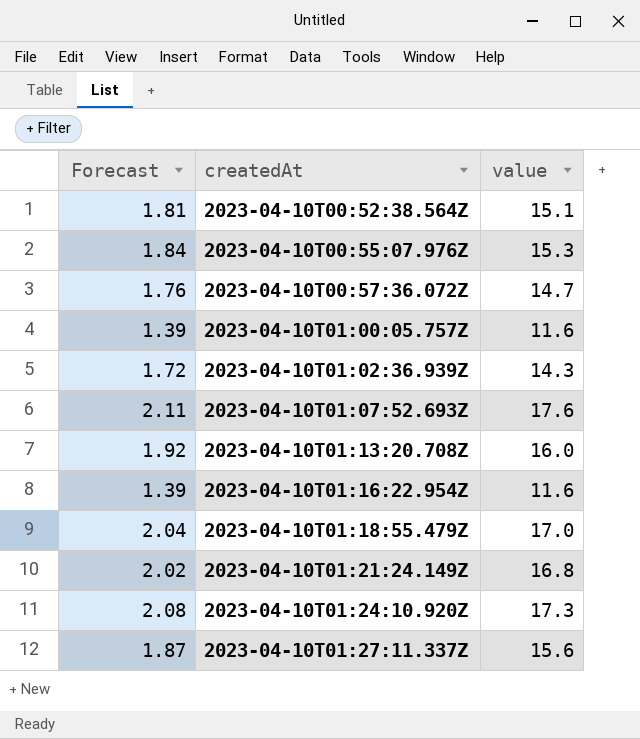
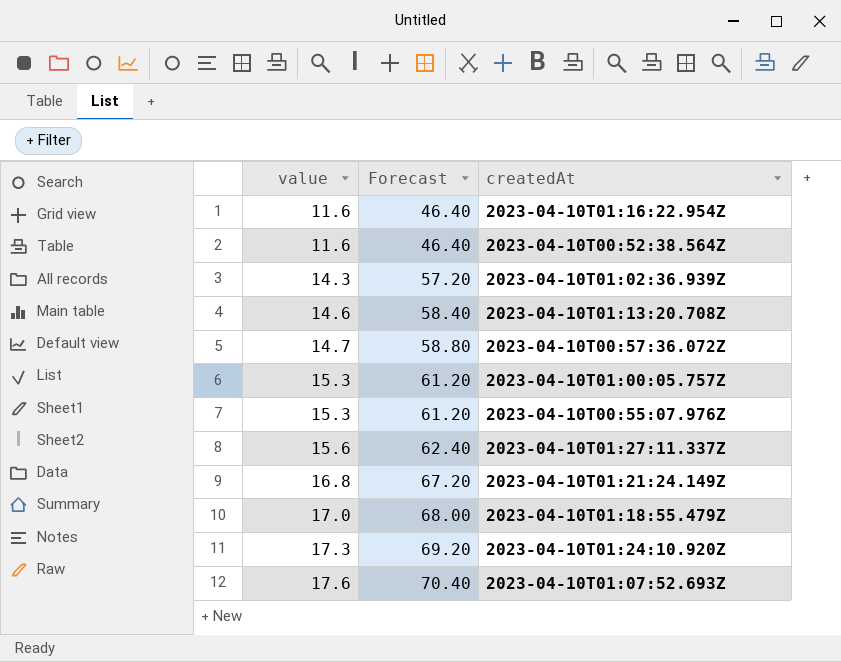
row order: createdAt ascending -> value ascending
column value | position: 3 -> 1
column Forecast | formula: [value] * 0.12 -> [value] * 4
2023-04-10T00:52:38.564Z | value: 15.1 -> 11.6
2023-04-10T01:13:20.708Z | value: 16.0 -> 14.6
2023-04-10T01:00:05.757Z | value: 11.6 -> 15.3

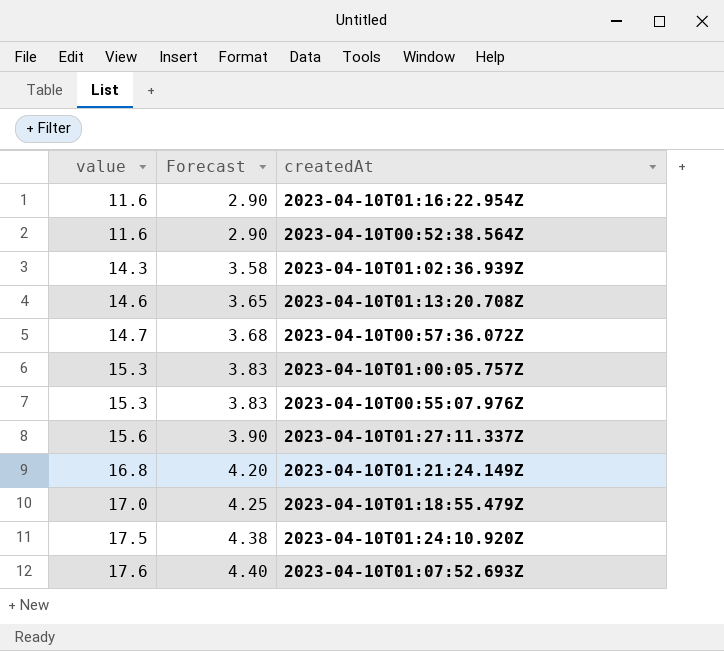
column Forecast | formula: [value] * 4 -> [value] * 0.25
2023-04-10T01:24:10.920Z | value: 17.3 -> 17.5

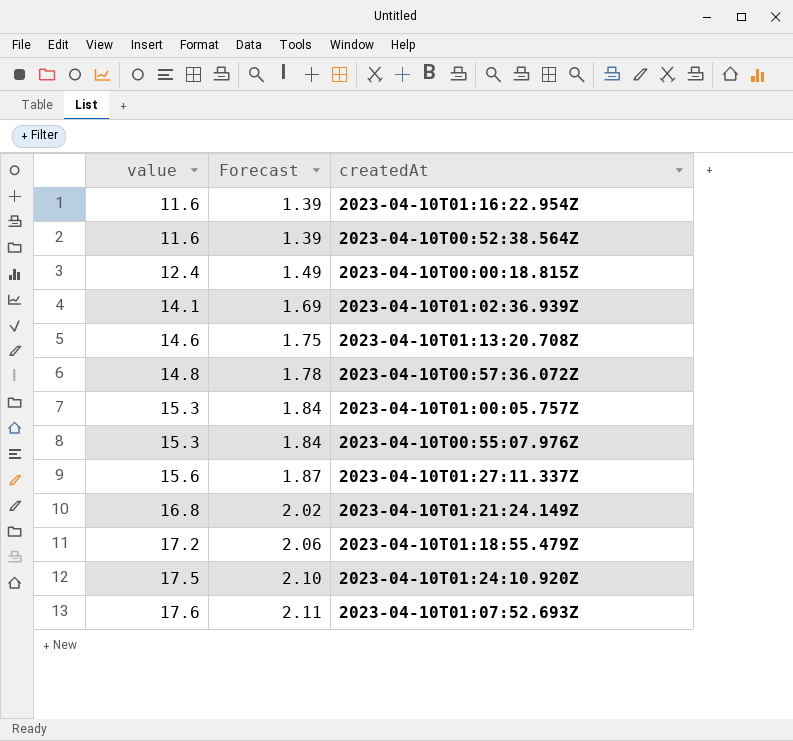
column Forecast | formula: [value] * 0.25 -> [value] * 0.12
row 2023-04-10T00:00:18.815Z: none -> 12.4 | 1.49
2023-04-10T01:02:36.939Z | value: 14.3 -> 14.1
2023-04-10T00:57:36.072Z | value: 14.7 -> 14.8
2023-04-10T01:18:55.479Z | value: 17.0 -> 17.2

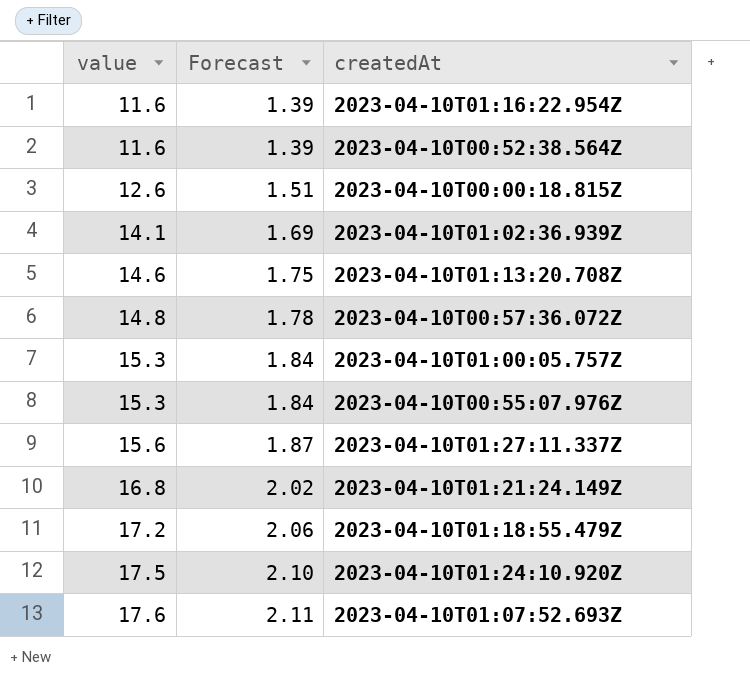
2023-04-10T00:00:18.815Z | value: 12.4 -> 12.6
2023-04-10T00:00:18.815Z | Forecast: 1.49 -> 1.51

